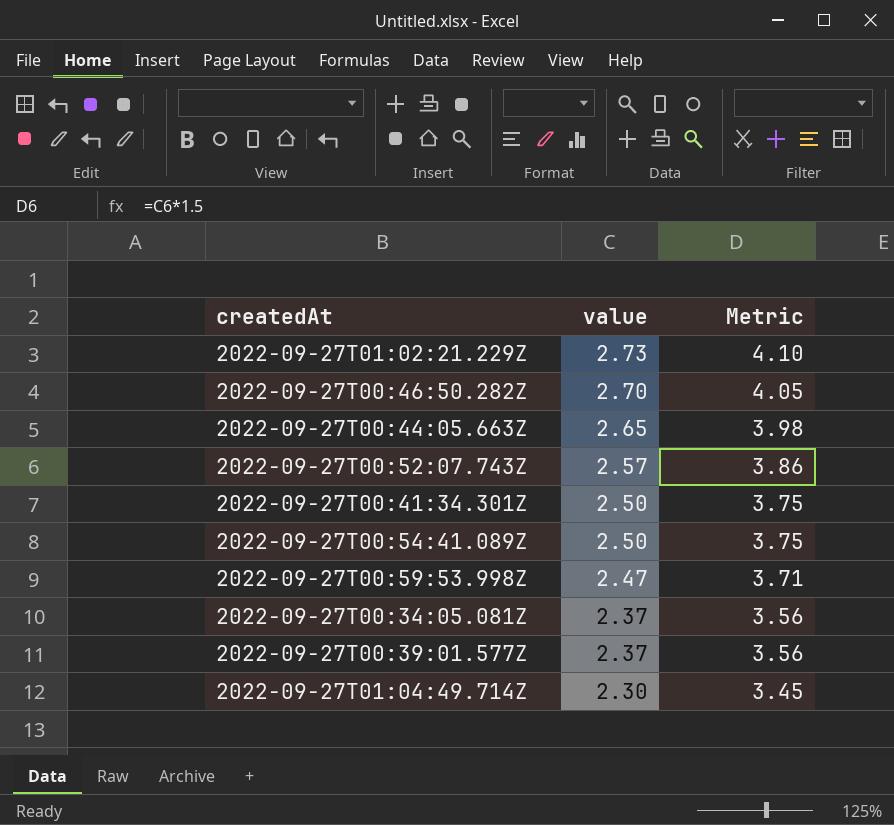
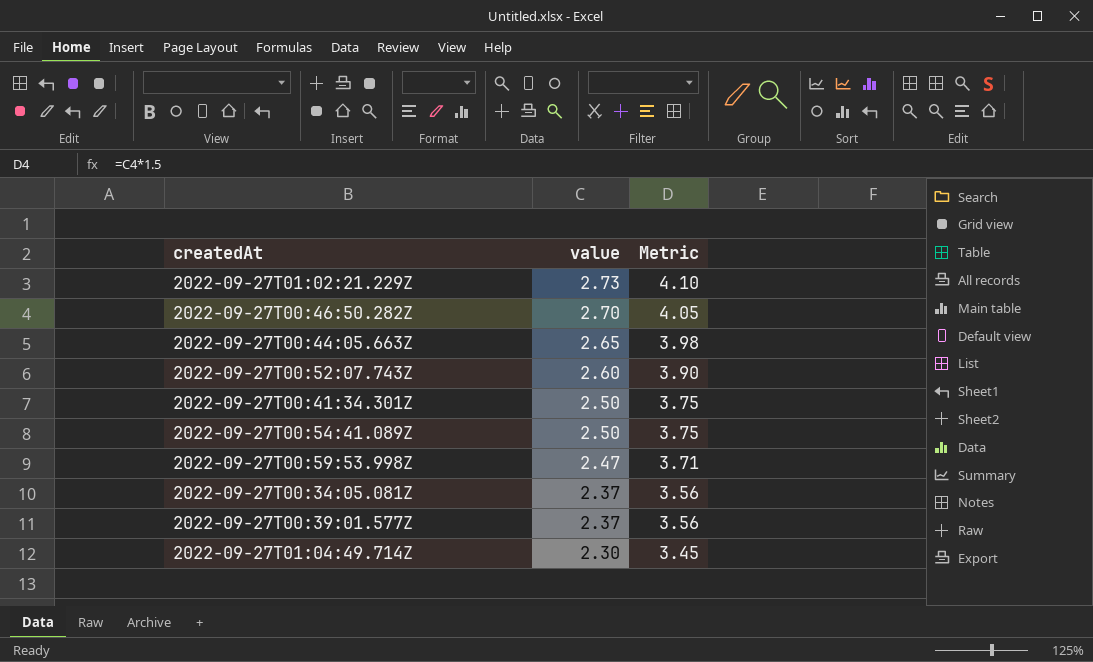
2022-09-27T00:52:07.743Z | value: 2.57 -> 2.60
2022-09-27T00:52:07.743Z | Metric: 3.86 -> 3.90

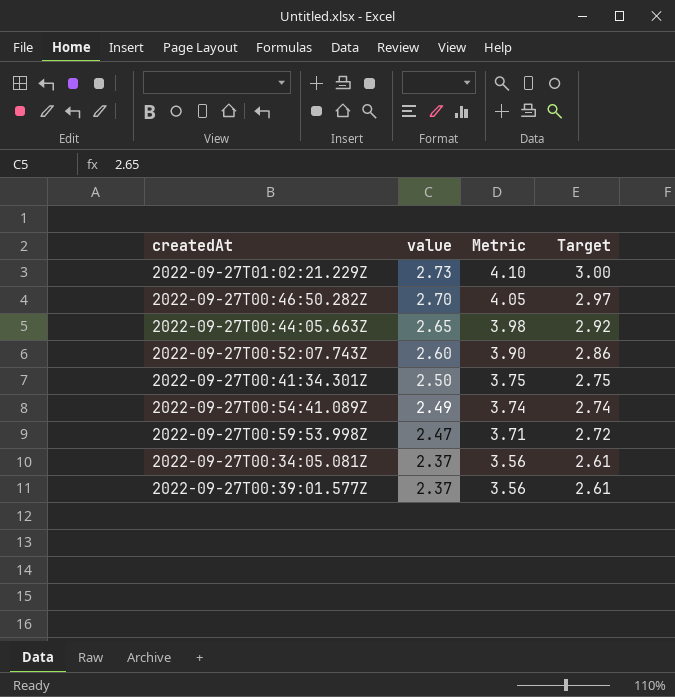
column Target | formula: none -> [value] * 1.1
row 2022-09-27T01:04:49.714Z: 2.30 | 3.45 -> none
2022-09-27T00:54:41.089Z | value: 2.50 -> 2.49
2022-09-27T00:54:41.089Z | Metric: 3.75 -> 3.74

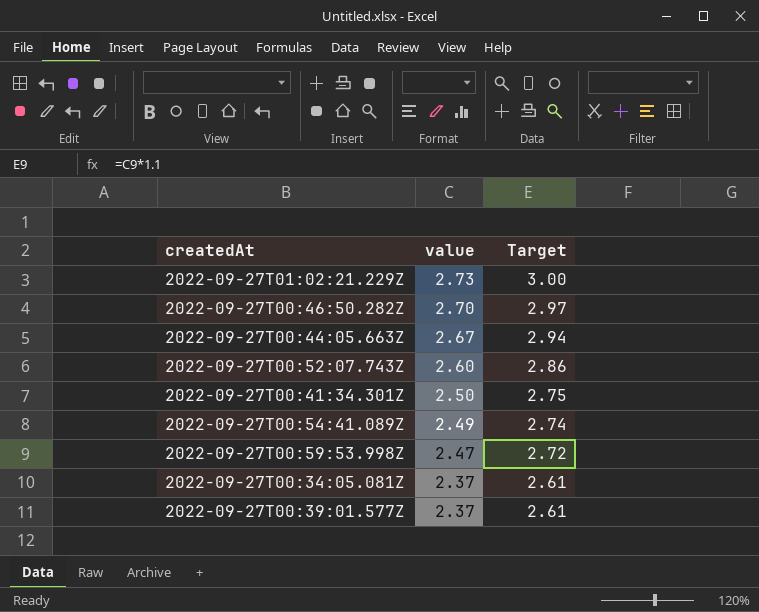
column Metric | formula: [value] * 1.5 -> none
2022-09-27T00:44:05.663Z | value: 2.65 -> 2.67
2022-09-27T00:44:05.663Z | Target: 2.92 -> 2.94

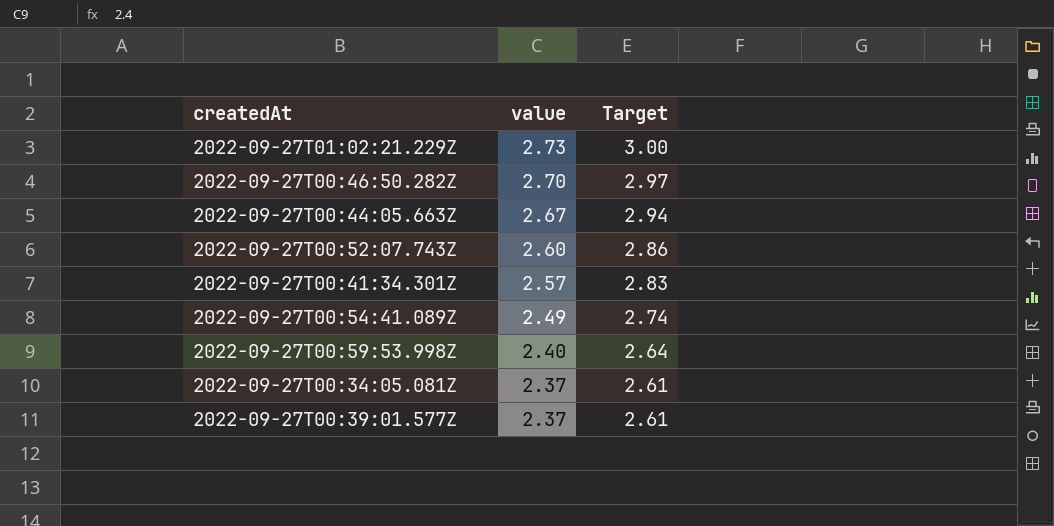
2022-09-27T00:41:34.301Z | value: 2.50 -> 2.57
2022-09-27T00:41:34.301Z | Target: 2.75 -> 2.83
2022-09-27T00:59:53.998Z | value: 2.47 -> 2.40
2022-09-27T00:59:53.998Z | Target: 2.72 -> 2.64

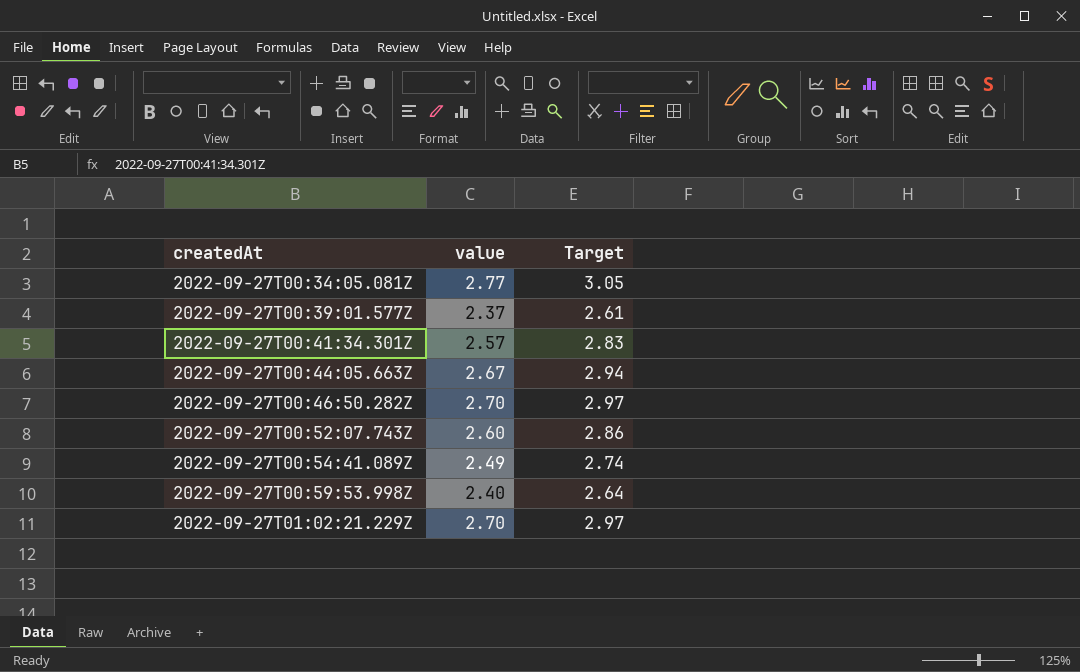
row order: value descending -> createdAt ascending
2022-09-27T00:34:05.081Z | value: 2.37 -> 2.77
2022-09-27T00:34:05.081Z | Target: 2.61 -> 3.05
2022-09-27T01:02:21.229Z | value: 2.73 -> 2.70
2022-09-27T01:02:21.229Z | Target: 3.00 -> 2.97

